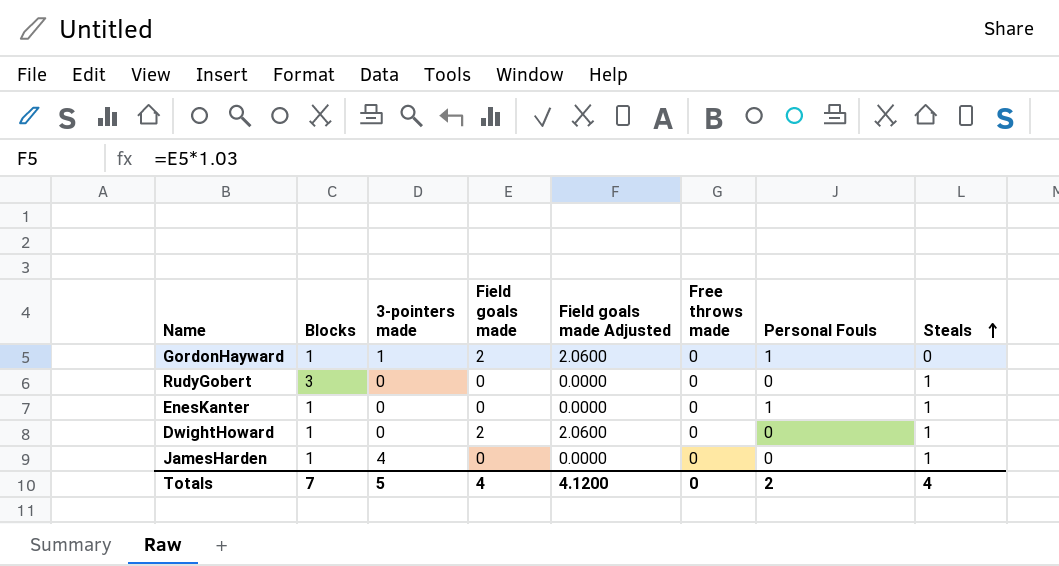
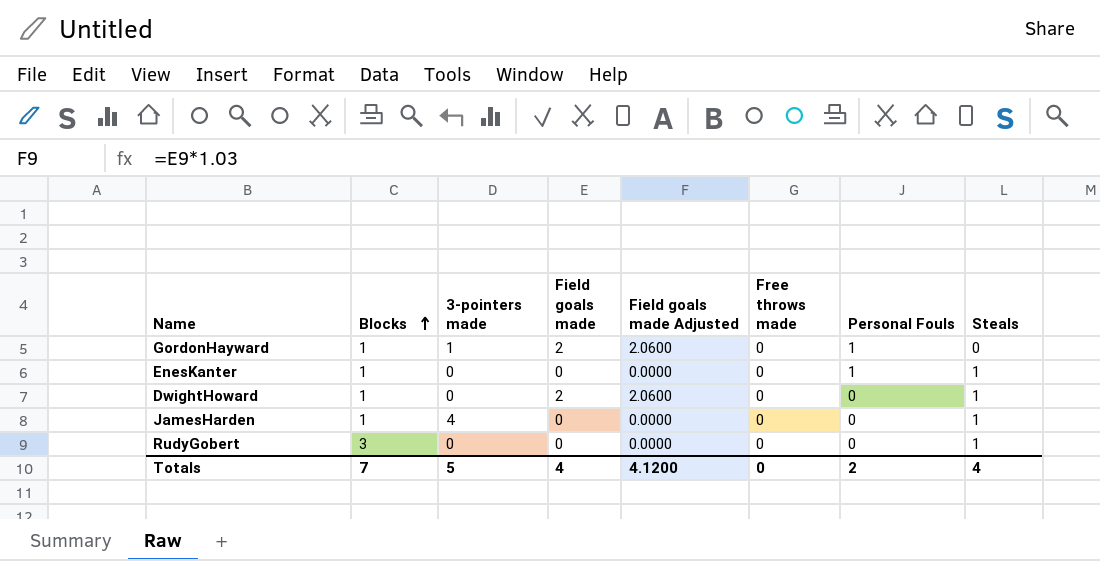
row order: Steals ascending -> Blocks ascending

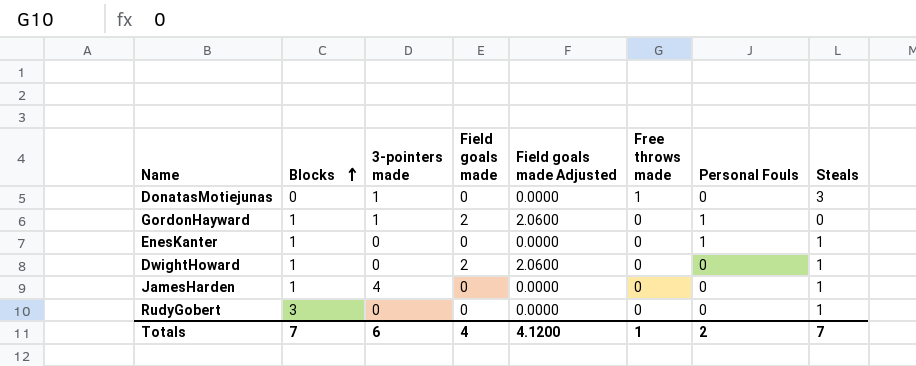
row DonatasMotiejunas: none -> 0 | 1 | 0 | 0.0000 | 1 | 0 | 3
Totals | 3-pointers made: 5 -> 6
Totals | Free throws made: 0 -> 1
Totals | Steals: 4 -> 7

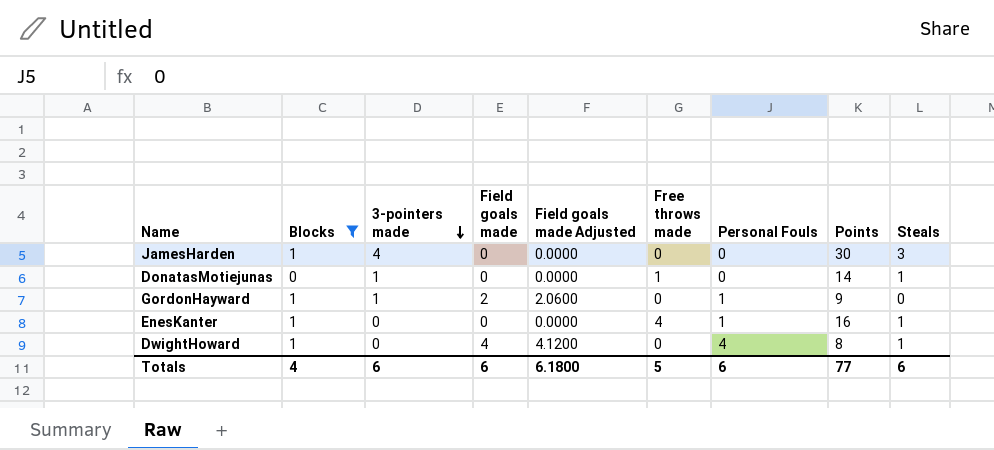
filter: none -> Blocks != 3
row order: Blocks ascending -> 3-pointers made descending
column Points | position: none -> 8
JamesHarden | Steals: 1 -> 3
DonatasMotiejunas | Steals: 3 -> 1
EnesKanter | Free throws made: 0 -> 4
DwightHoward | Field goals made: 2 -> 4
DwightHoward | Field goals made Adjusted: 2.0600 -> 4.1200
DwightHoward | Personal Fouls: 0 -> 4
Totals | Blocks: 7 -> 4
Totals | Field goals made: 4 -> 6
Totals | Field goals made Adjusted: 4.1200 -> 6.1800
Totals | Free throws made: 1 -> 5
Totals | Personal Fouls: 2 -> 6
Totals | Steals: 7 -> 6

